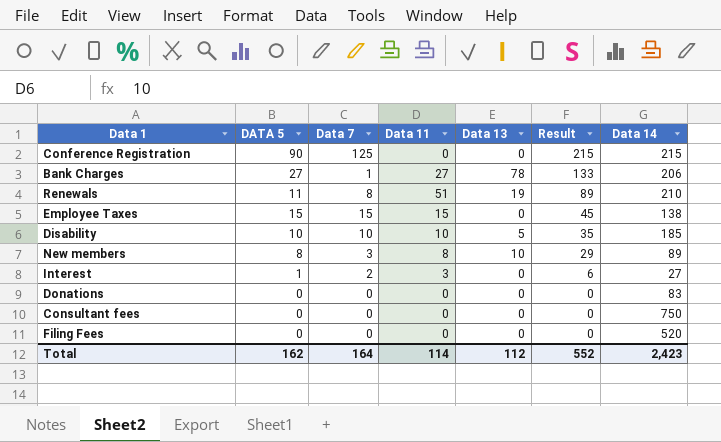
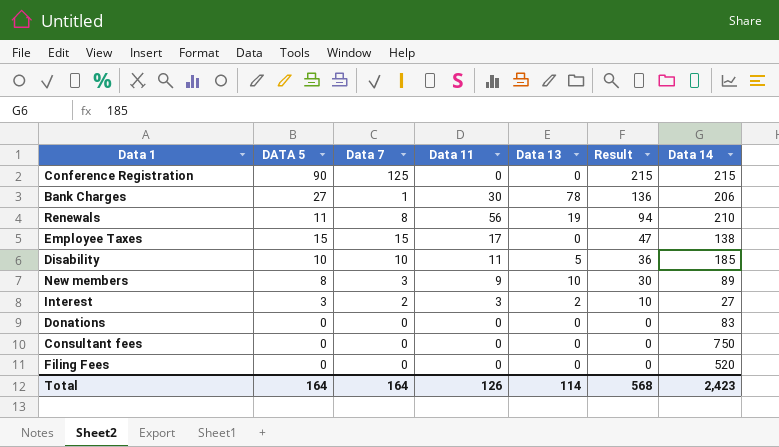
Bank Charges | Data 11: 27 -> 30
Bank Charges | Result: 133 -> 136
Renewals | Data 11: 51 -> 56
Renewals | Result: 89 -> 94
Employee Taxes | Data 11: 15 -> 17
Employee Taxes | Result: 45 -> 47
Disability | Data 11: 10 -> 11
Disability | Result: 35 -> 36
New members | Data 11: 8 -> 9
New members | Result: 29 -> 30
Interest | DATA 5: 1 -> 3
Interest | Data 13: 0 -> 2
Interest | Result: 6 -> 10
Total | DATA 5: 162 -> 164
Total | Data 11: 114 -> 126
Total | Data 13: 112 -> 114
Total | Result: 552 -> 568

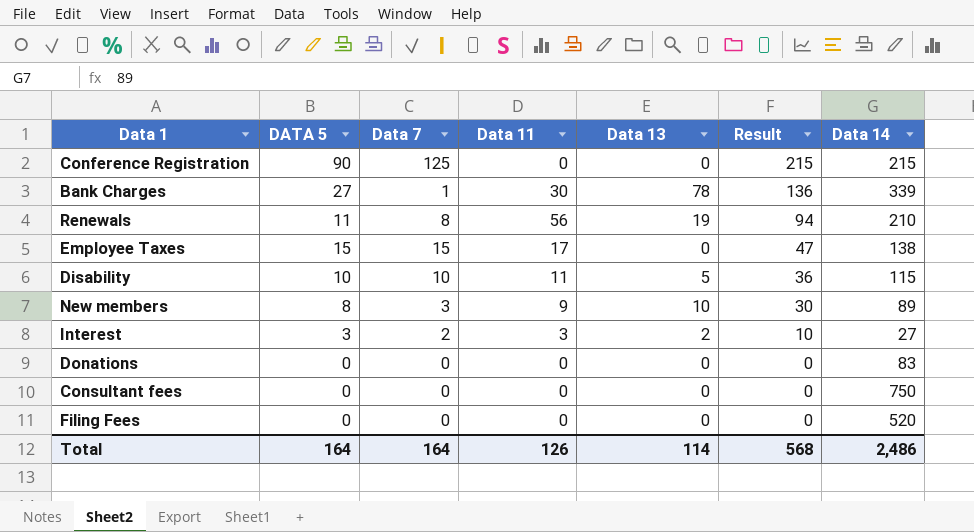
Bank Charges | Data 14: 206 -> 339
Disability | Data 14: 185 -> 115
Total | Data 14: 2,423 -> 2,486

